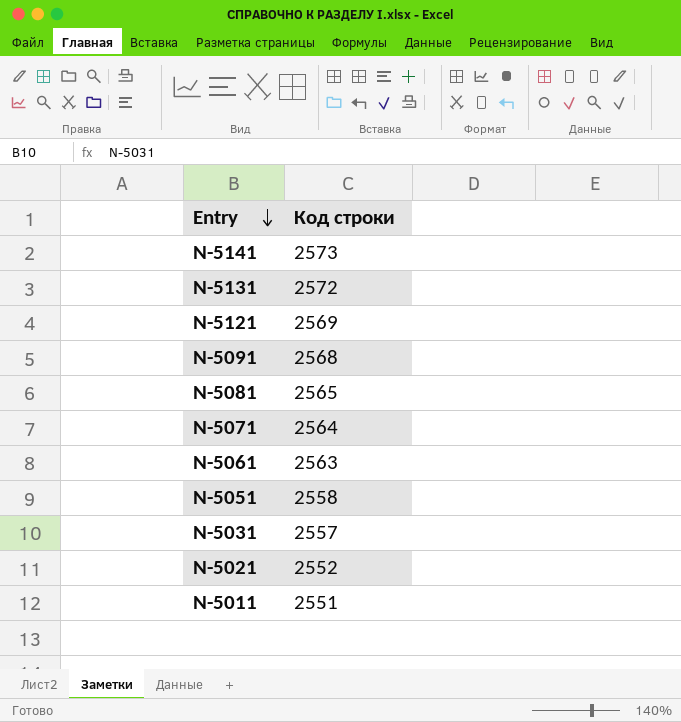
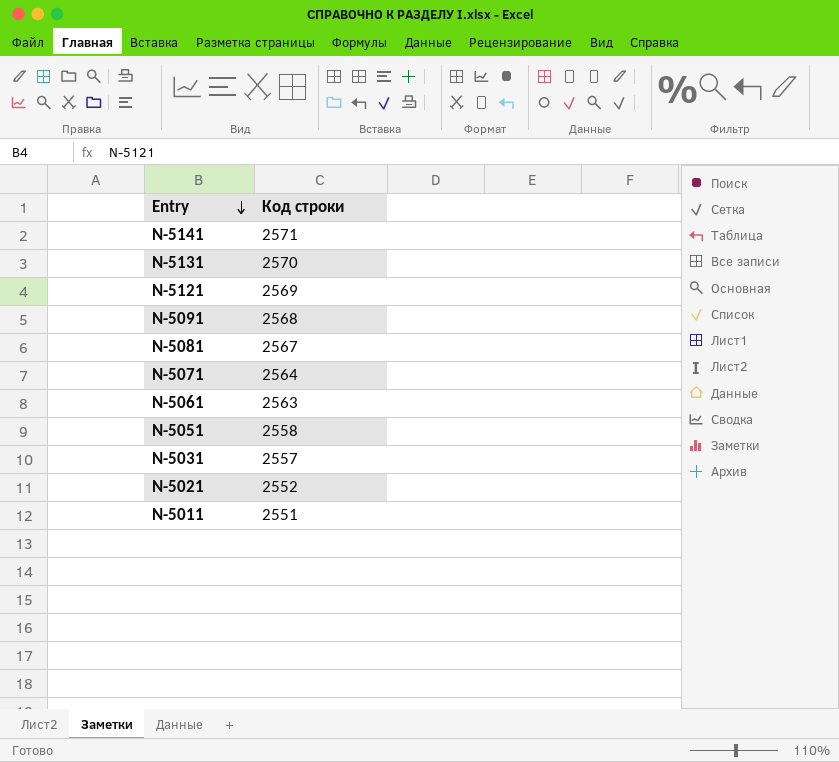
N-5141 | Код строки: 2573 -> 2571
N-5131 | Код строки: 2572 -> 2570
N-5081 | Код строки: 2565 -> 2567

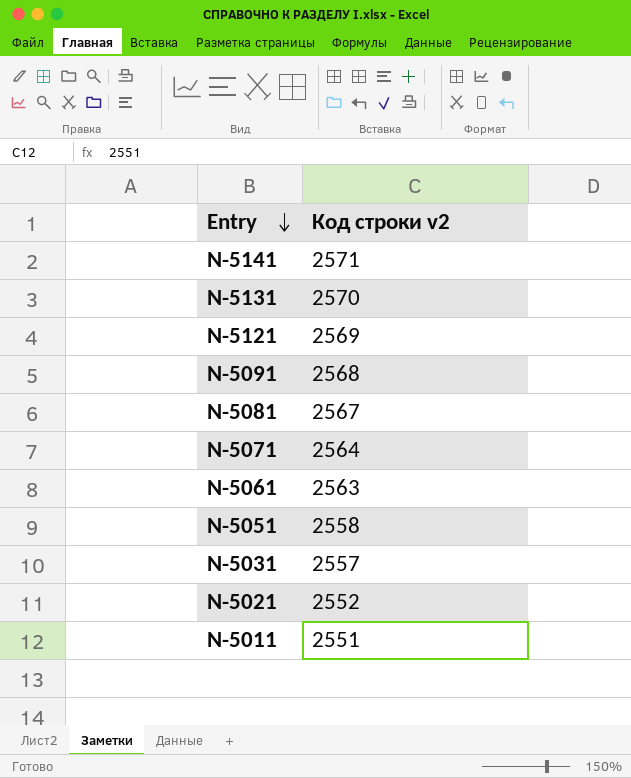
column name: Код строки -> Код строки v2

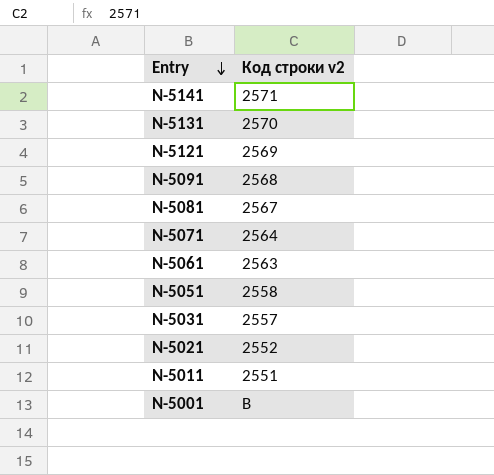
row N-5001: none -> В

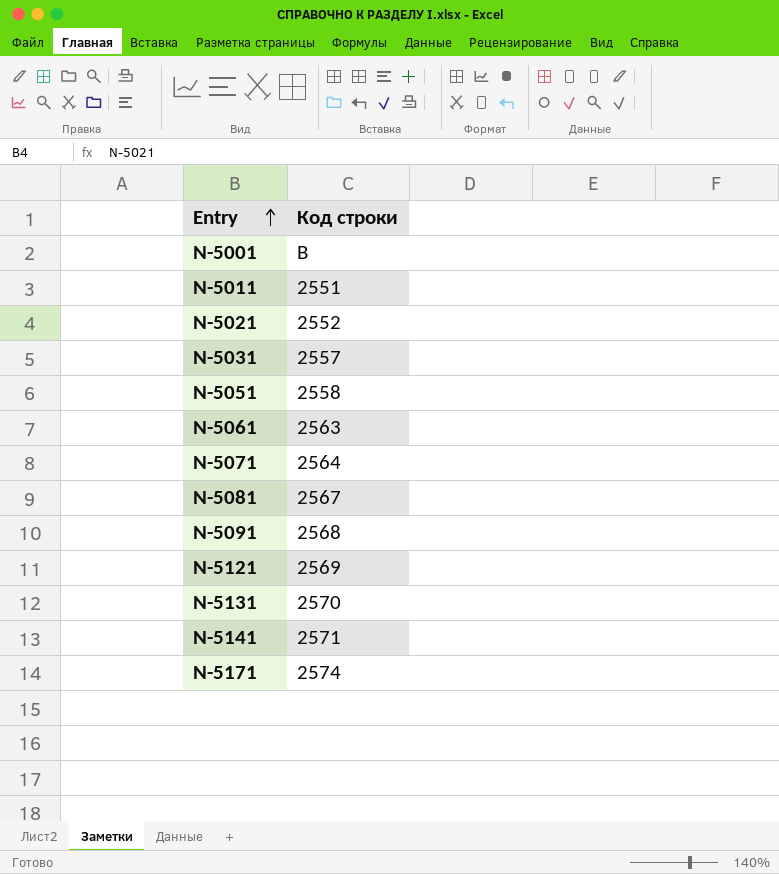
row order: Entry descending -> Entry ascending
column name: Код строки v2 -> Код строки
row N-5171: none -> 2574

